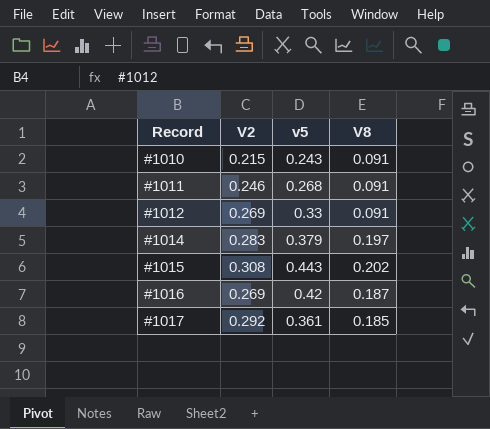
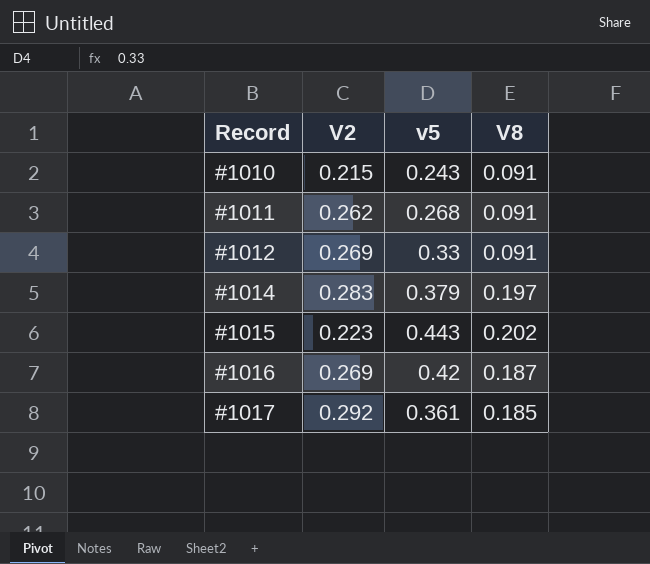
#1011 | V2: 0.246 -> 0.262
#1015 | V2: 0.308 -> 0.223

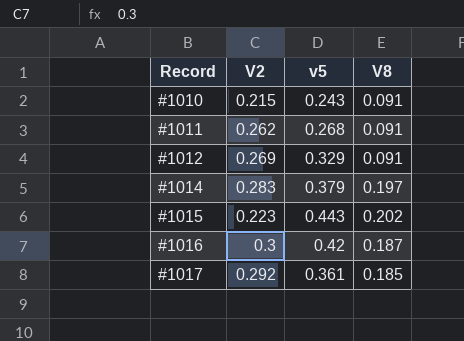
#1012 | v5: 0.33 -> 0.329
#1016 | V2: 0.269 -> 0.3

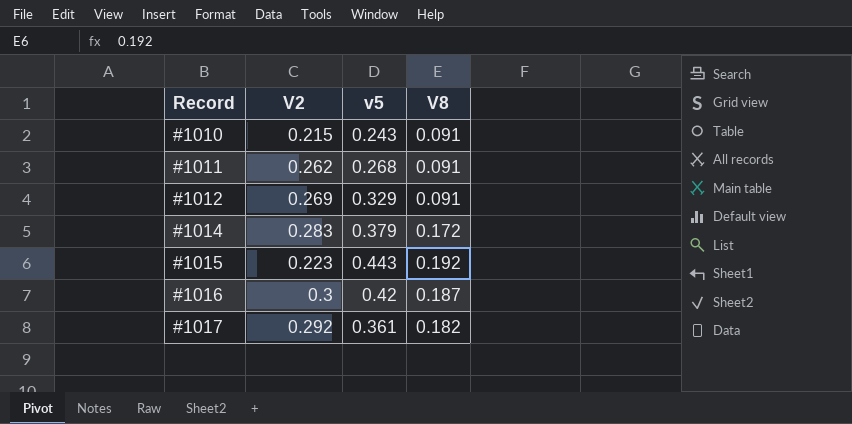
#1014 | V8: 0.197 -> 0.172
#1015 | V8: 0.202 -> 0.192
#1017 | V8: 0.185 -> 0.182

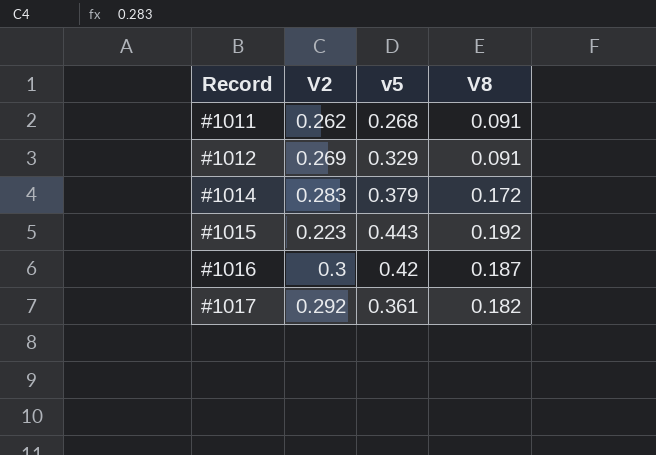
row #1010: 0.215 | 0.243 | 0.091 -> none

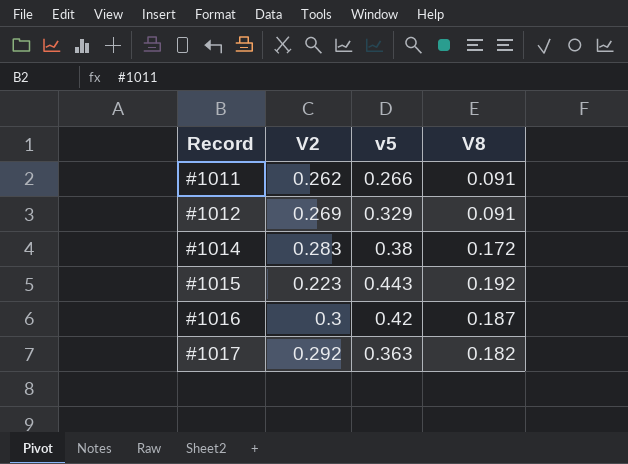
#1011 | v5: 0.268 -> 0.266
#1014 | v5: 0.379 -> 0.38
#1017 | v5: 0.361 -> 0.363

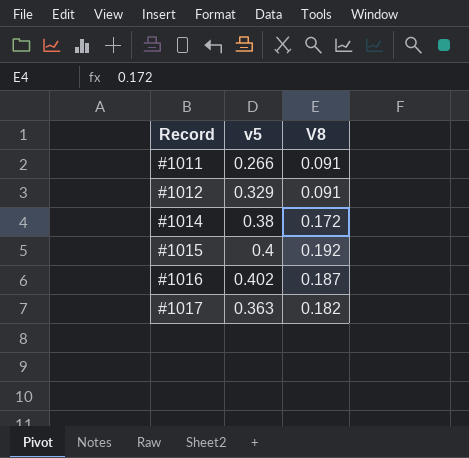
column V2 | position: 2 -> none
#1015 | v5: 0.443 -> 0.4
#1016 | v5: 0.42 -> 0.402

